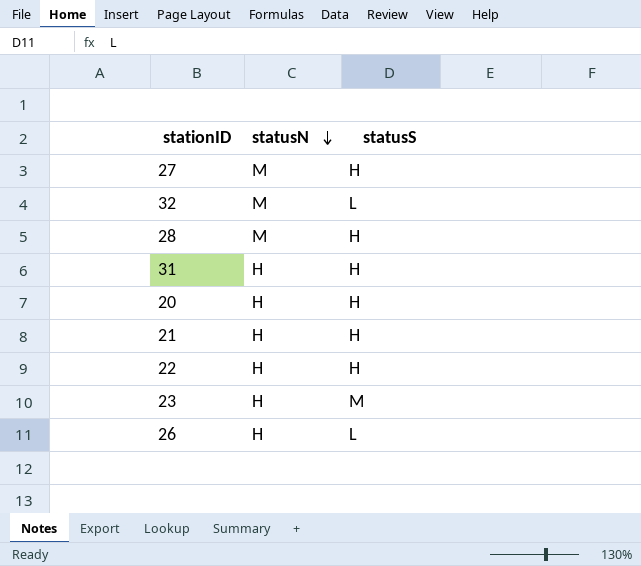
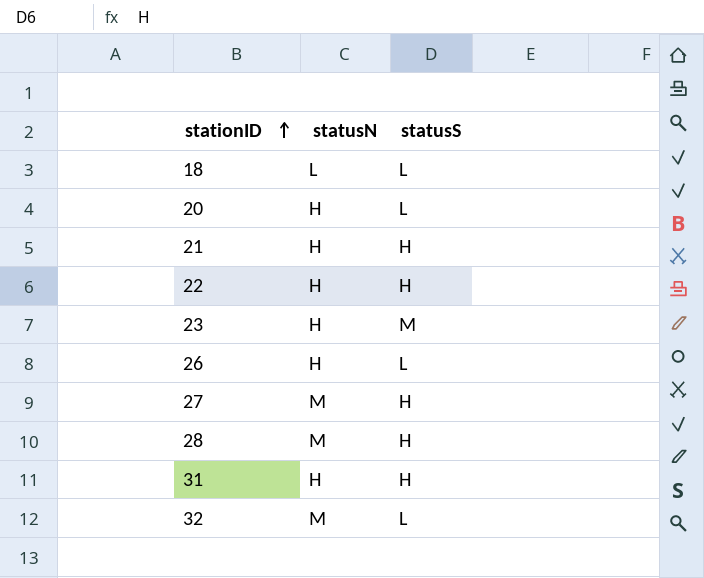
row order: statusN descending -> stationID ascending
row 18: none -> L | L
20 | statusS: H -> L

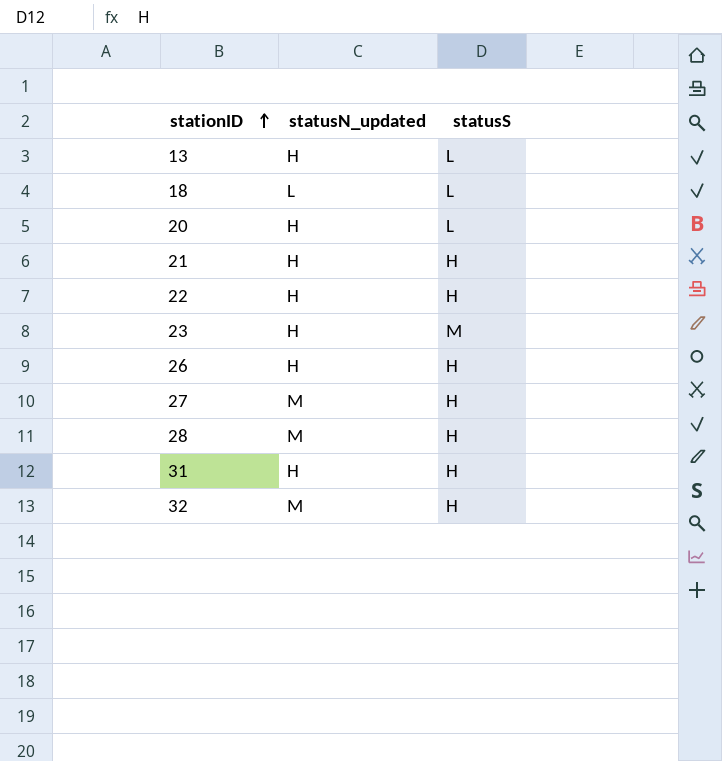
column name: statusN -> statusN_updated
row 13: none -> H | L
26 | statusS: L -> H
32 | statusS: L -> H

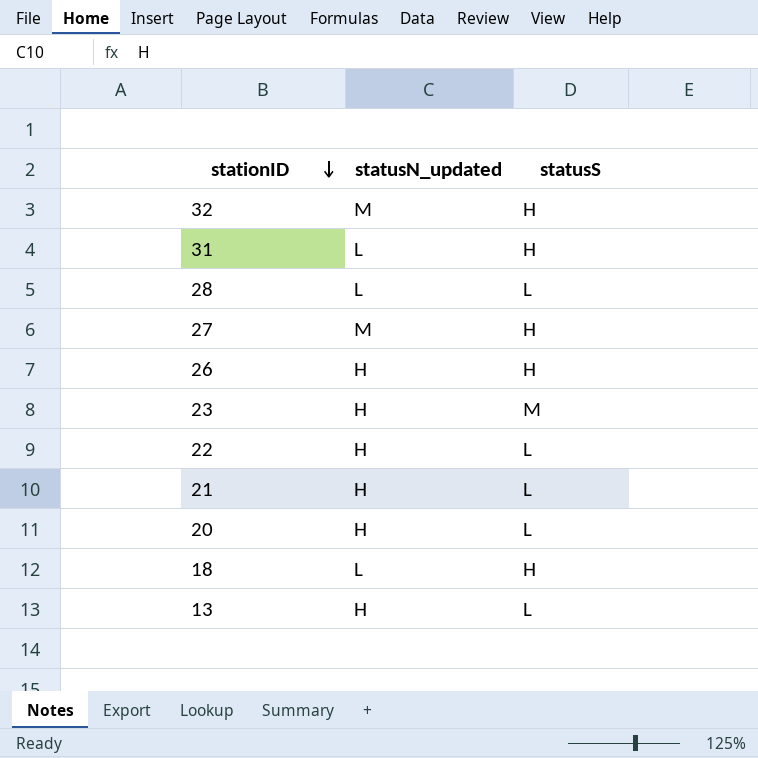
row order: stationID ascending -> stationID descending
31 | statusN_updated: H -> L
28 | statusN_updated: M -> L
28 | statusS: H -> L
22 | statusS: H -> L
21 | statusS: H -> L
18 | statusS: L -> H

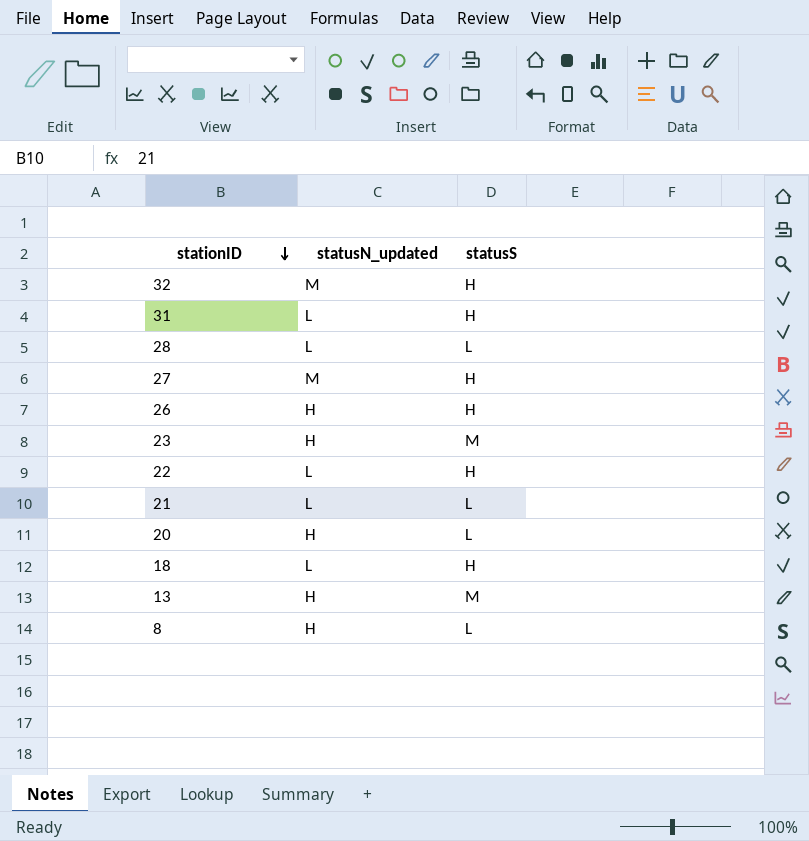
22 | statusN_updated: H -> L
22 | statusS: L -> H
21 | statusN_updated: H -> L
13 | statusS: L -> M
row 8: none -> H | L

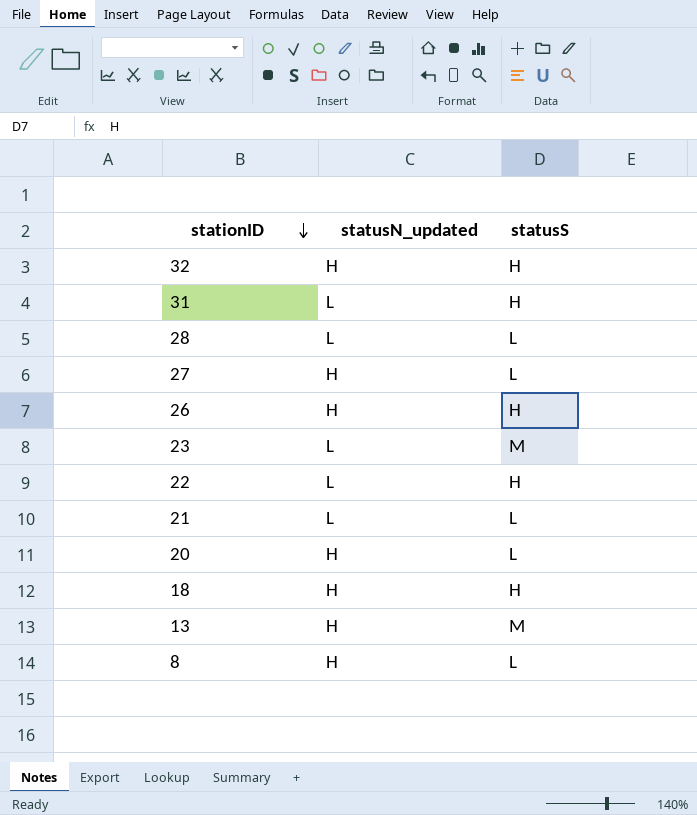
32 | statusN_updated: M -> H
27 | statusN_updated: M -> H
27 | statusS: H -> L
23 | statusN_updated: H -> L
18 | statusN_updated: L -> H

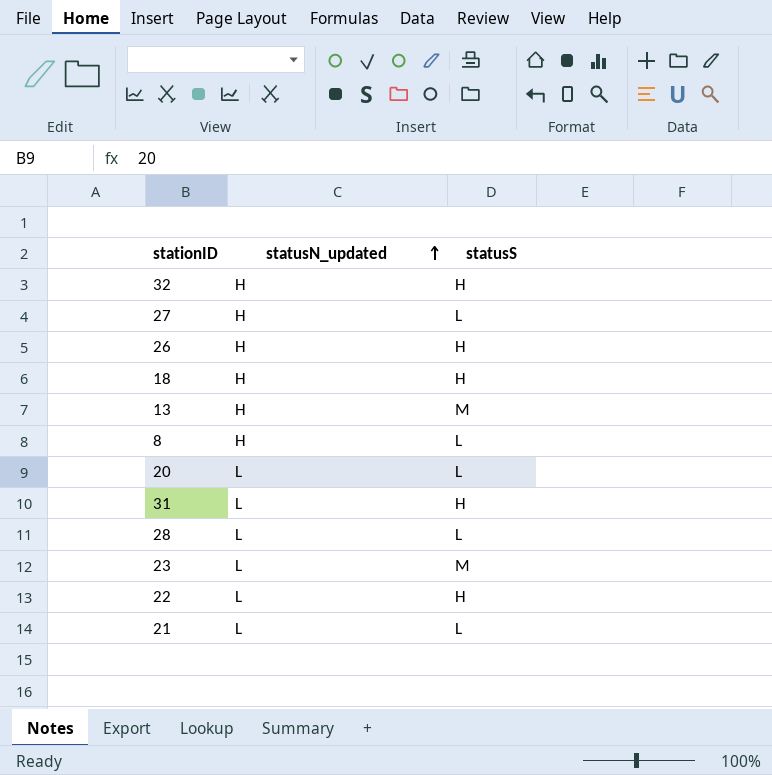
row order: stationID descending -> statusN_updated ascending
20 | statusN_updated: H -> L

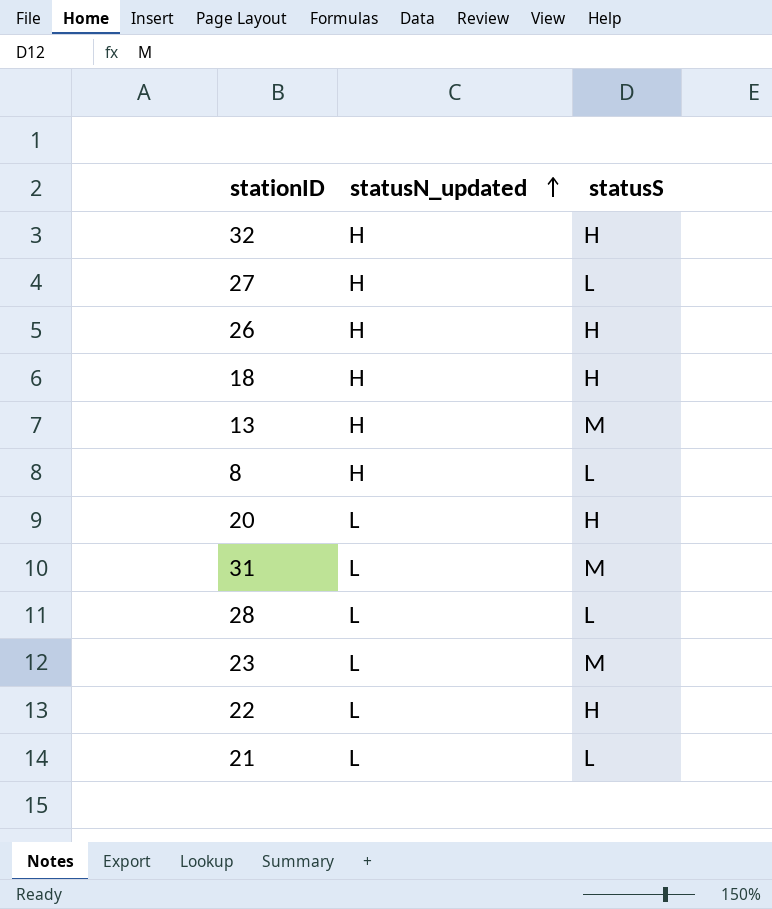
20 | statusS: L -> H
31 | statusS: H -> M

